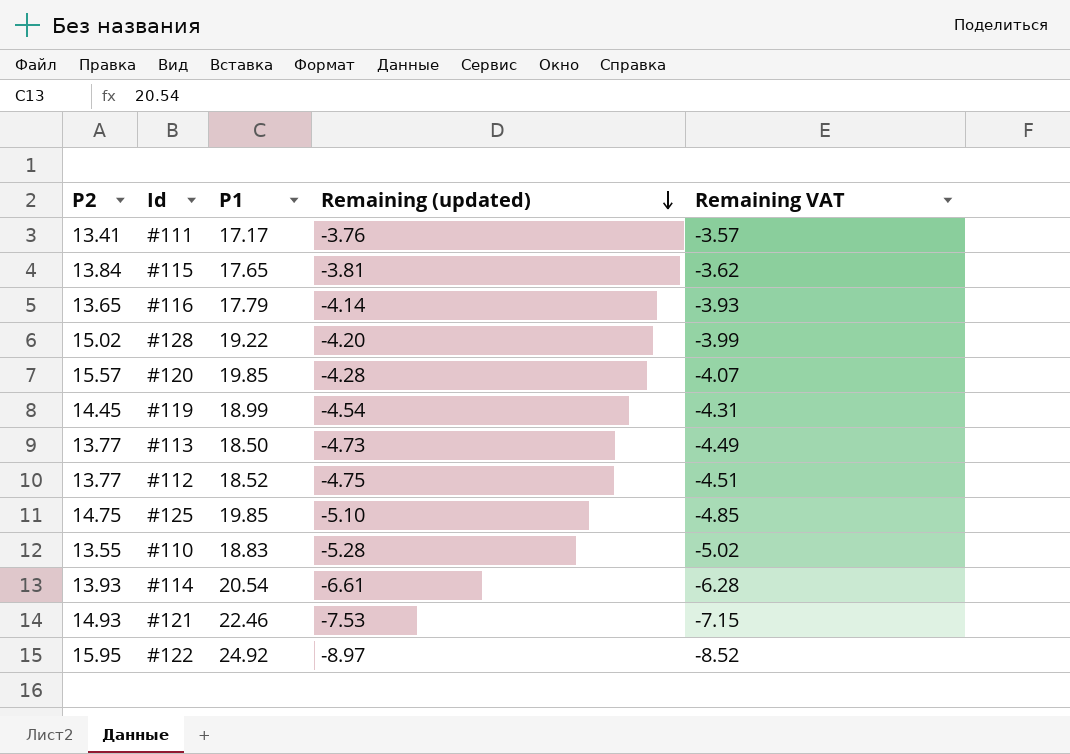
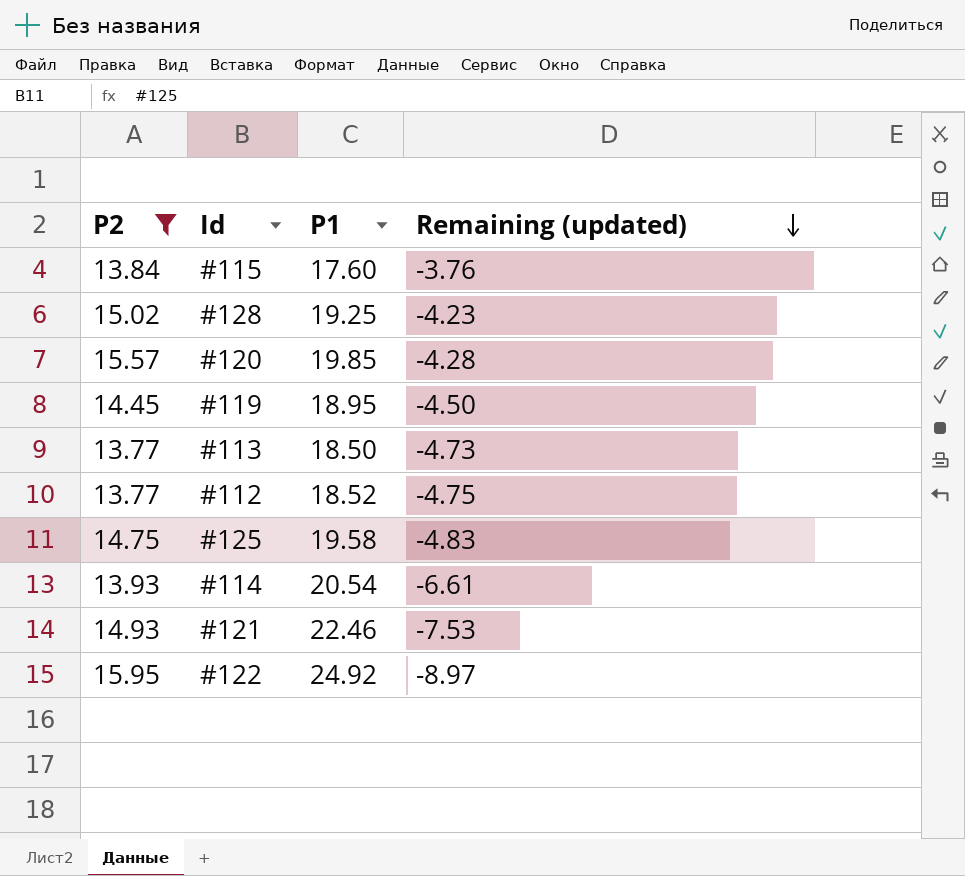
filter: none -> P2 >= 13.77
column Remaining VAT | formula: [Remaining (updated)] * 0.95 -> none
#115 | P1: 17.65 -> 17.60
#115 | Remaining (updated): -3.81 -> -3.76
#128 | P1: 19.22 -> 19.25
#128 | Remaining (updated): -4.20 -> -4.23
#119 | P1: 18.99 -> 18.95
#119 | Remaining (updated): -4.54 -> -4.50
#125 | P1: 19.85 -> 19.58
#125 | Remaining (updated): -5.10 -> -4.83

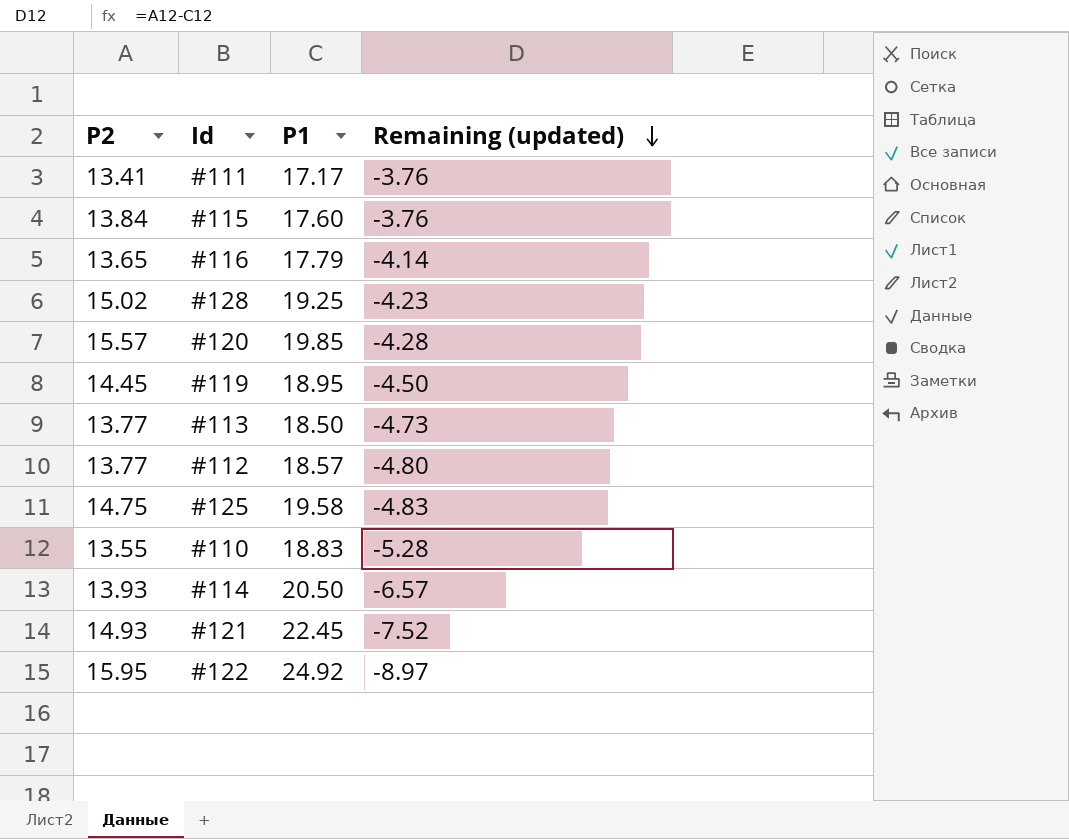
filter: P2 >= 13.77 -> none
#112 | P1: 18.52 -> 18.57
#112 | Remaining (updated): -4.75 -> -4.80
#114 | P1: 20.54 -> 20.50
#114 | Remaining (updated): -6.61 -> -6.57
#121 | P1: 22.46 -> 22.45
#121 | Remaining (updated): -7.53 -> -7.52

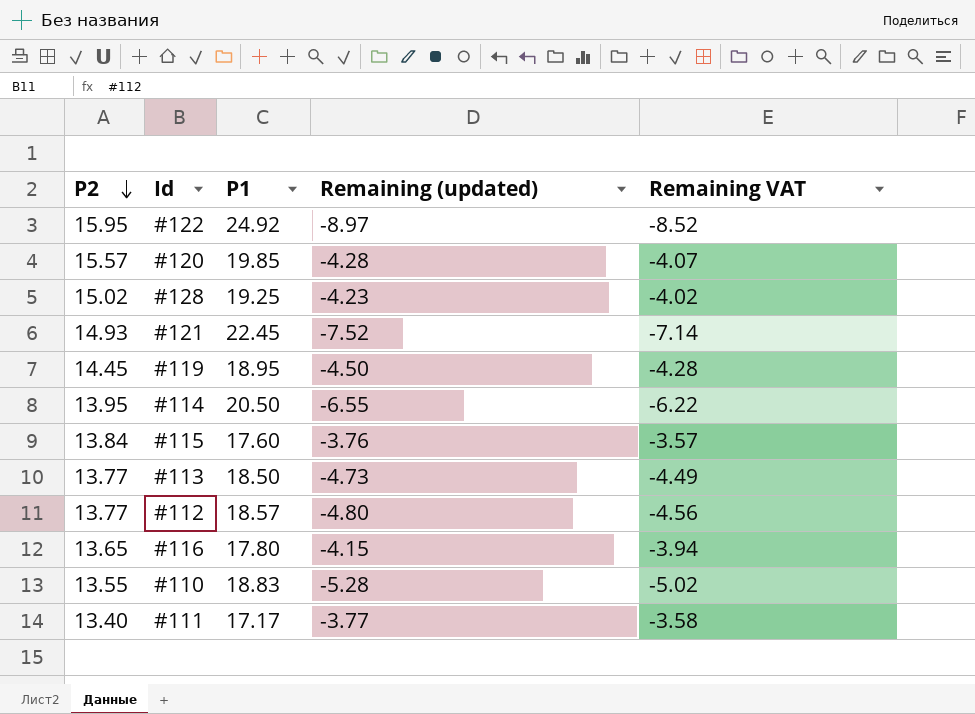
row order: Remaining (updated) descending -> P2 descending
column Remaining VAT | formula: none -> [Remaining (updated)] * 0.95
row #125: 14.75 | 19.58 | -4.83 -> none
#114 | P2: 13.93 -> 13.95
#114 | Remaining (updated): -6.57 -> -6.55
#116 | P1: 17.79 -> 17.80
#116 | Remaining (updated): -4.14 -> -4.15
#111 | P2: 13.41 -> 13.40
#111 | Remaining (updated): -3.76 -> -3.77

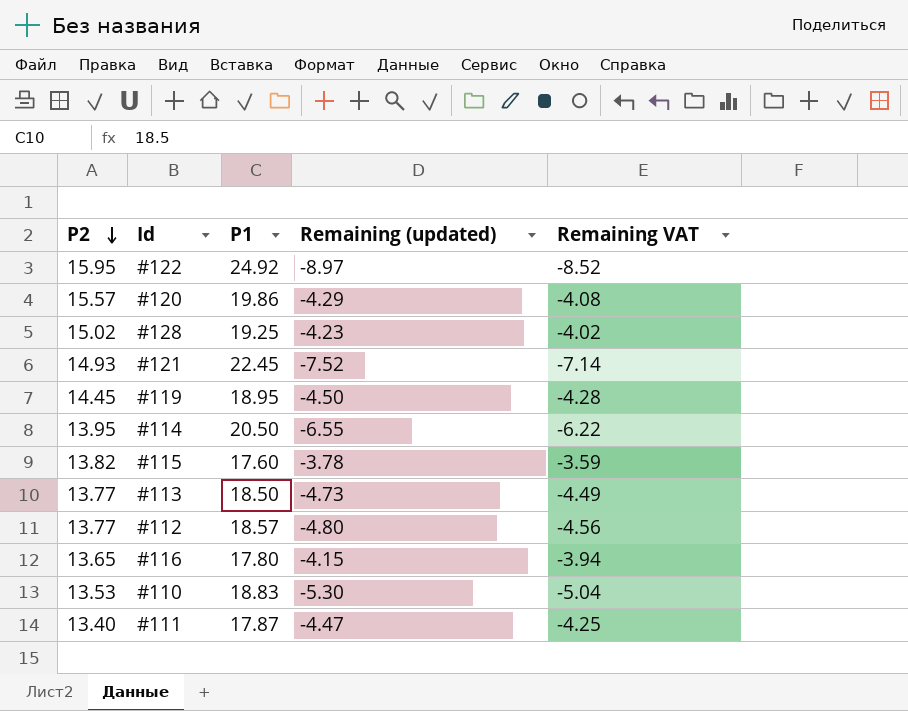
#120 | P1: 19.85 -> 19.86
#120 | Remaining (updated): -4.28 -> -4.29
#120 | Remaining VAT: -4.07 -> -4.08
#115 | P2: 13.84 -> 13.82
#115 | Remaining (updated): -3.76 -> -3.78
#115 | Remaining VAT: -3.57 -> -3.59
#110 | P2: 13.55 -> 13.53
#110 | Remaining (updated): -5.28 -> -5.30
#110 | Remaining VAT: -5.02 -> -5.04
#111 | P1: 17.17 -> 17.87
#111 | Remaining (updated): -3.77 -> -4.47
#111 | Remaining VAT: -3.58 -> -4.25

